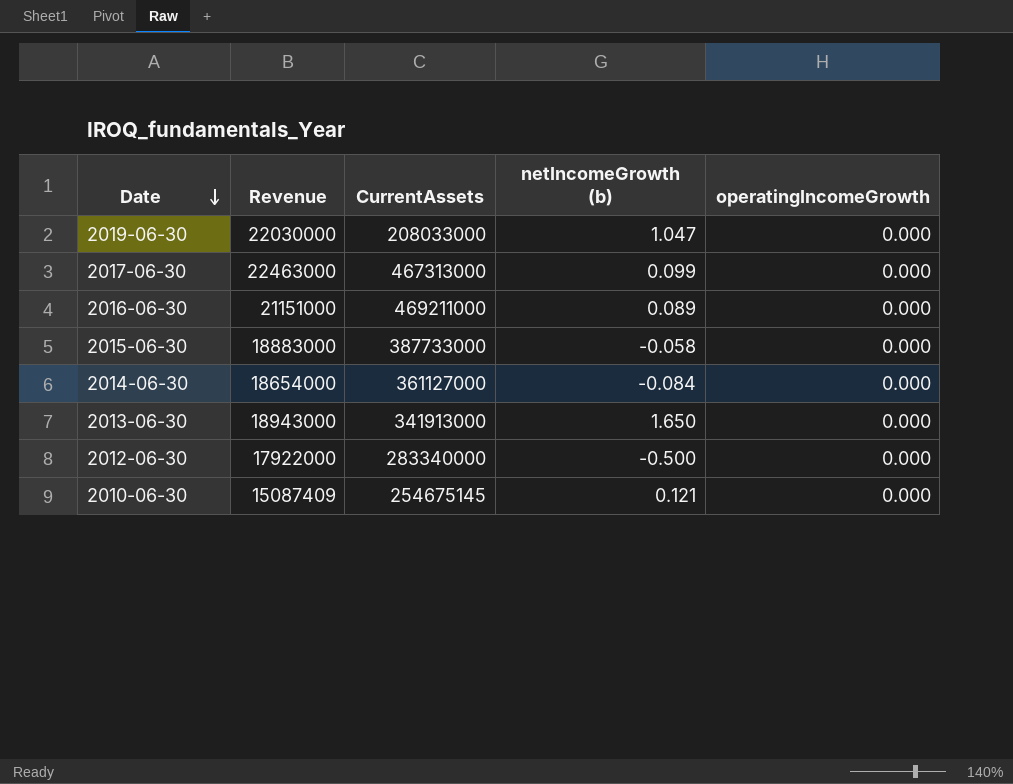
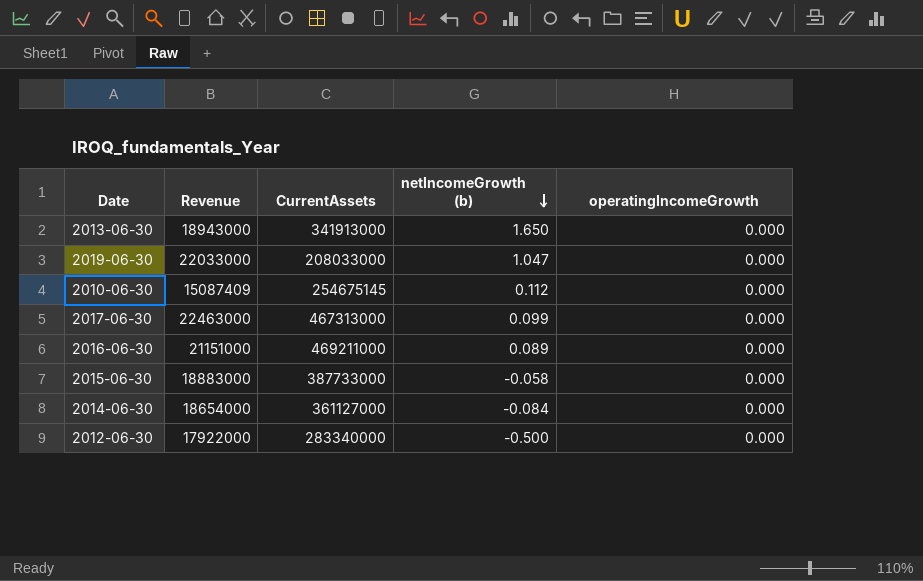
row order: Date descending -> netIncomeGrowth (b) descending
2019-06-30 | Revenue: 22030000 -> 22033000
2010-06-30 | netIncomeGrowth (b): 0.121 -> 0.112

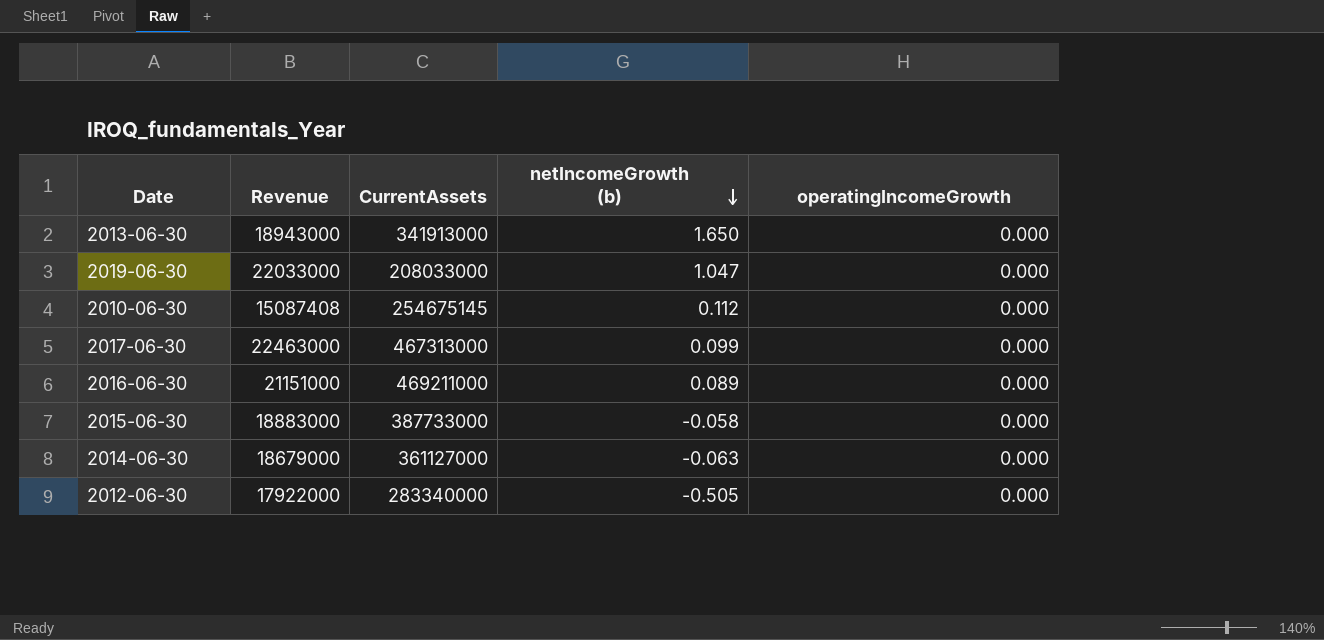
2010-06-30 | Revenue: 15087409 -> 15087408
2014-06-30 | Revenue: 18654000 -> 18679000
2014-06-30 | netIncomeGrowth (b): -0.084 -> -0.063
2012-06-30 | netIncomeGrowth (b): -0.500 -> -0.505

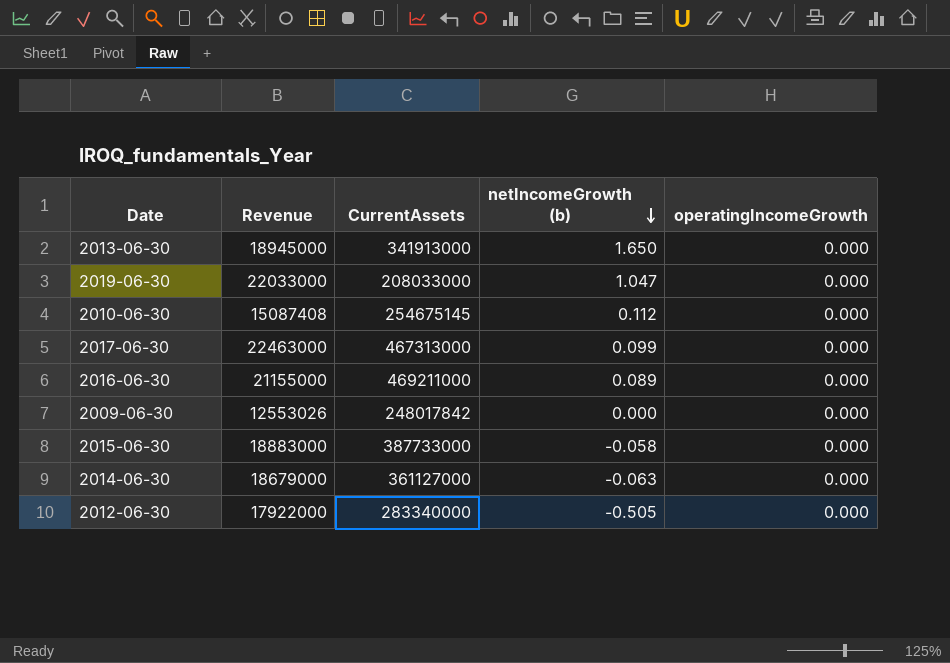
2013-06-30 | Revenue: 18943000 -> 18945000
2016-06-30 | Revenue: 21151000 -> 21155000
row 2009-06-30: none -> 12553026 | 248017842 | 0.000 | 0.000

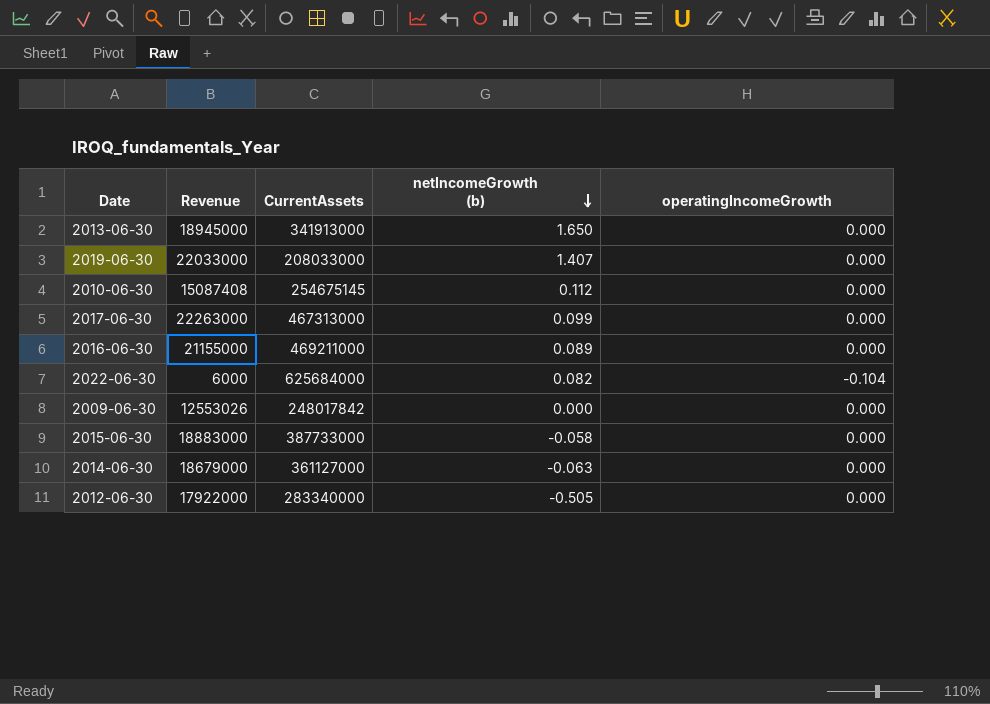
2019-06-30 | netIncomeGrowth (b): 1.047 -> 1.407
2017-06-30 | Revenue: 22463000 -> 22263000
row 2022-06-30: none -> 6000 | 625684000 | 0.082 | -0.104

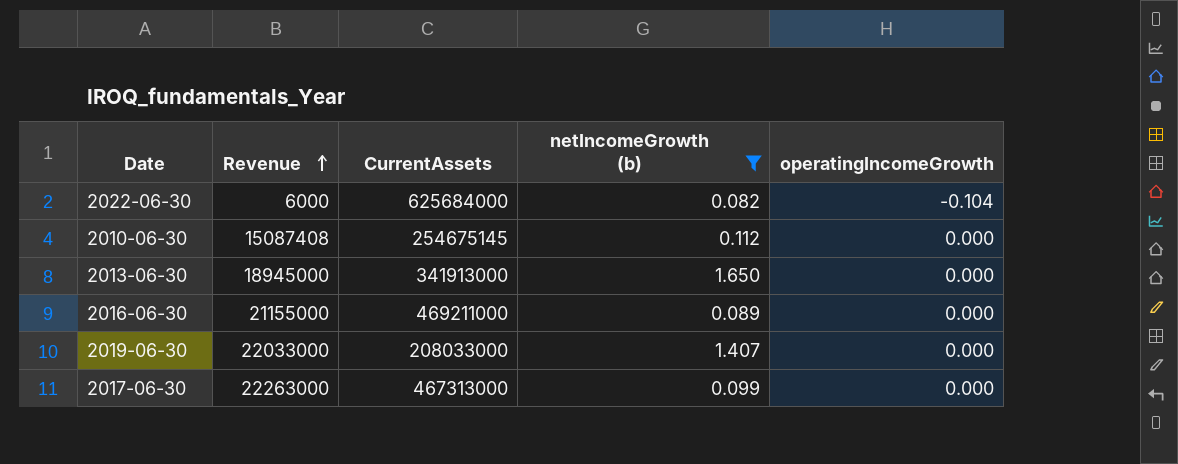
filter: none -> netIncomeGrowth (b) >= 0.082
row order: netIncomeGrowth (b) descending -> Revenue ascending

